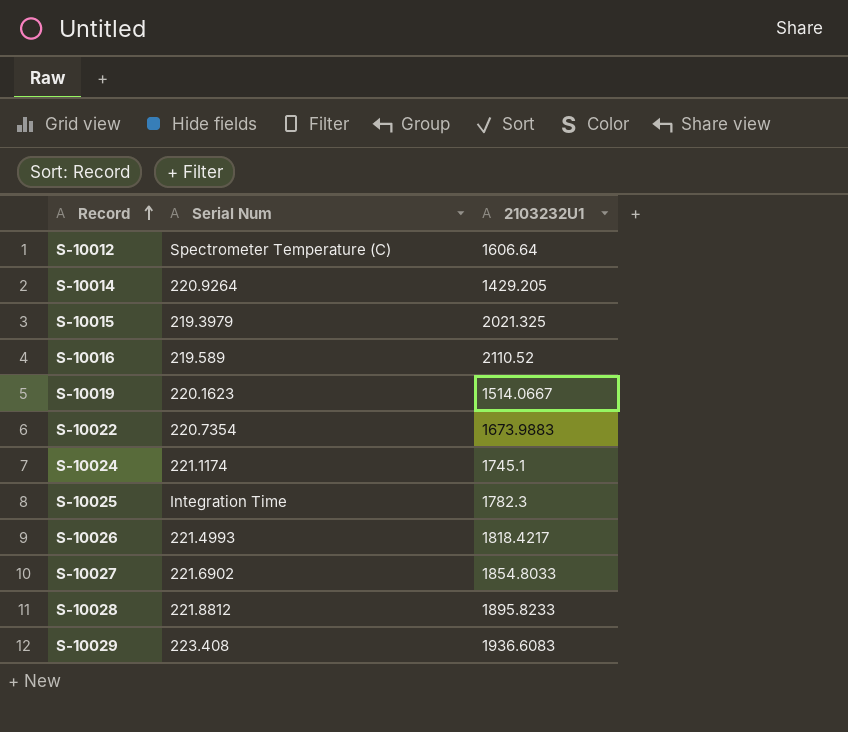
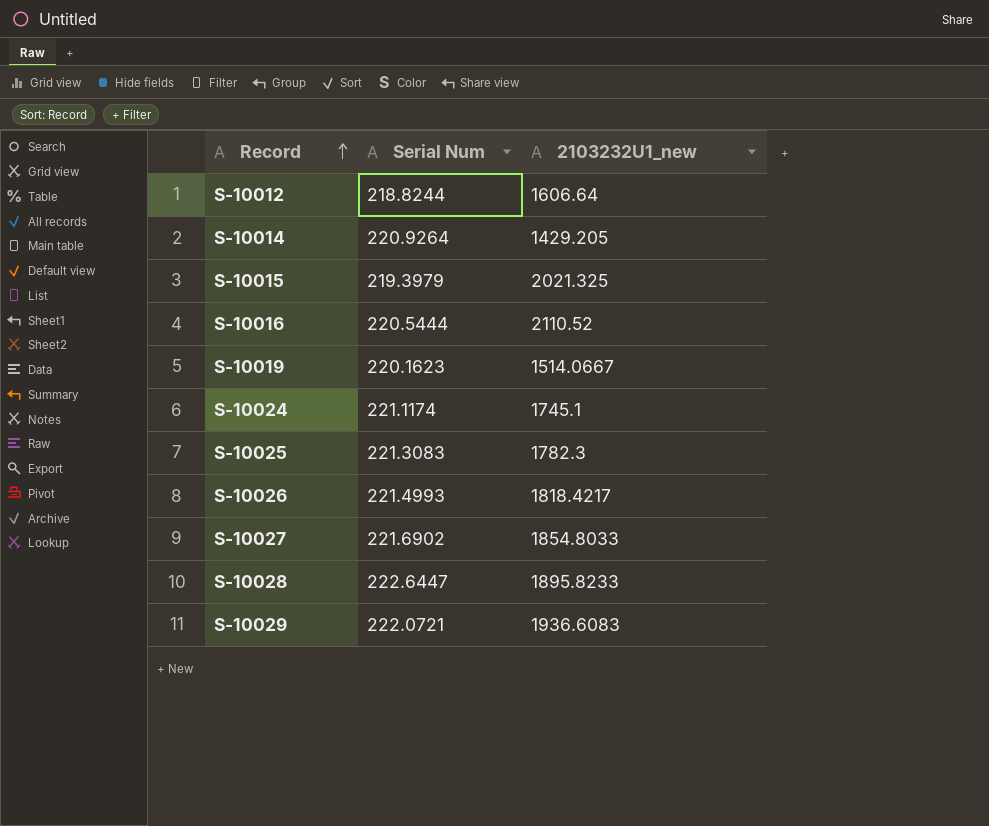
column name: 2103232U1 -> 2103232U1_new
row S-10022: 220.7354 | 1673.9883 -> none
S-10012 | Serial Num: Spectrometer Temperature (C) -> 218.8244
S-10016 | Serial Num: 219.589 -> 220.5444
S-10025 | Serial Num: Integration Time -> 221.3083
S-10028 | Serial Num: 221.8812 -> 222.6447
S-10029 | Serial Num: 223.408 -> 222.0721

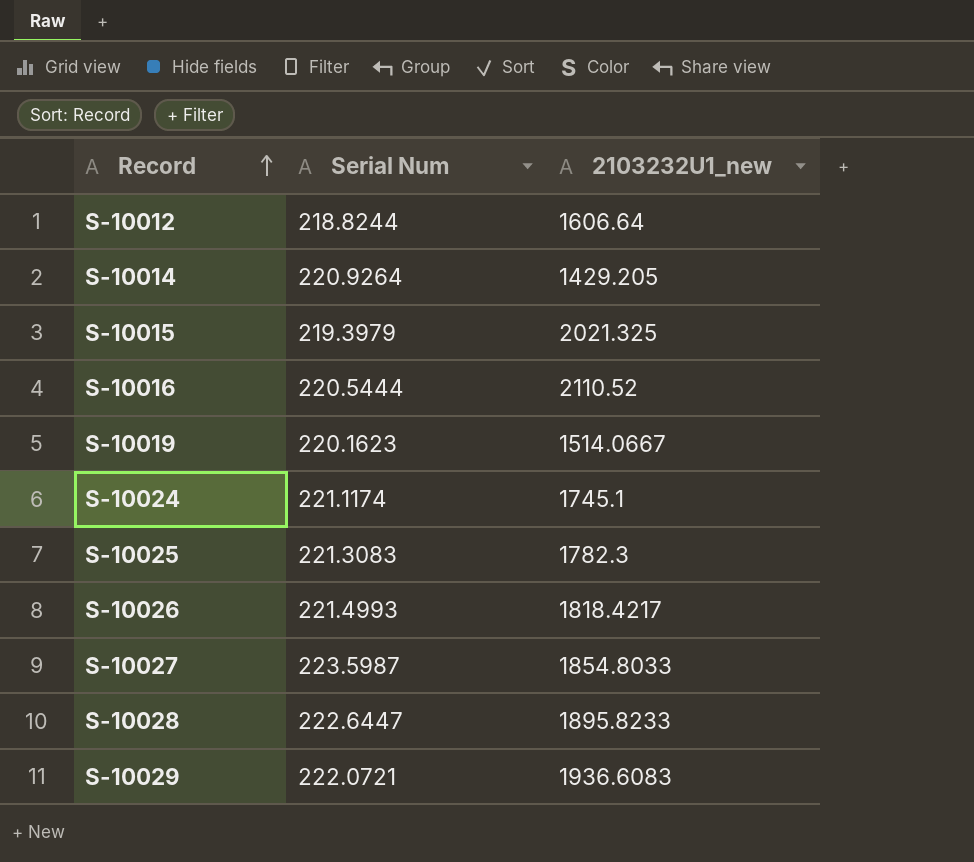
S-10027 | Serial Num: 221.6902 -> 223.5987

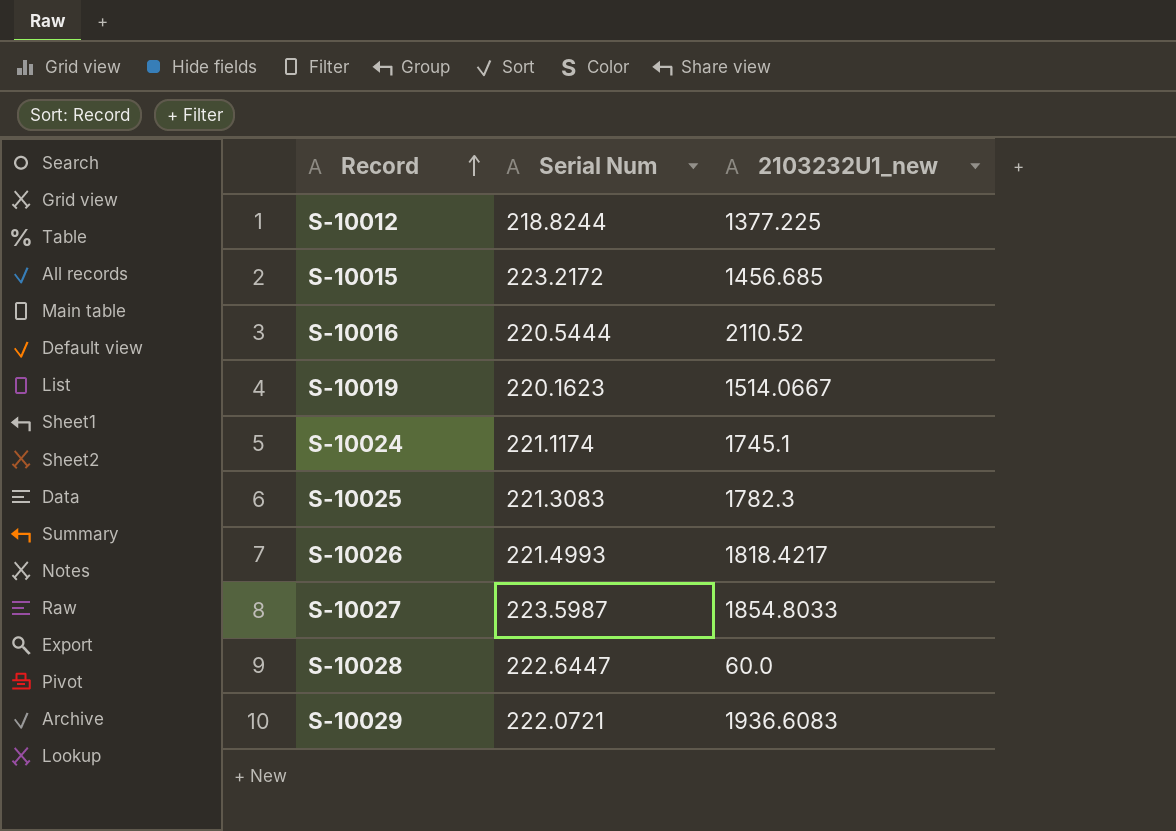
row S-10014: 220.9264 | 1429.205 -> none
S-10012 | 2103232U1_new: 1606.64 -> 1377.225
S-10015 | Serial Num: 219.3979 -> 223.2172
S-10015 | 2103232U1_new: 2021.325 -> 1456.685
S-10028 | 2103232U1_new: 1895.8233 -> 60.0

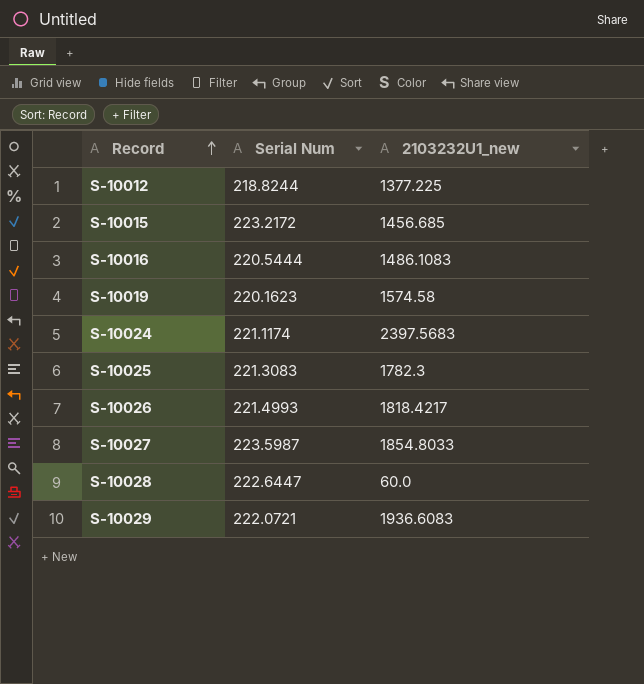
S-10016 | 2103232U1_new: 2110.52 -> 1486.1083
S-10019 | 2103232U1_new: 1514.0667 -> 1574.58
S-10024 | 2103232U1_new: 1745.1 -> 2397.5683

